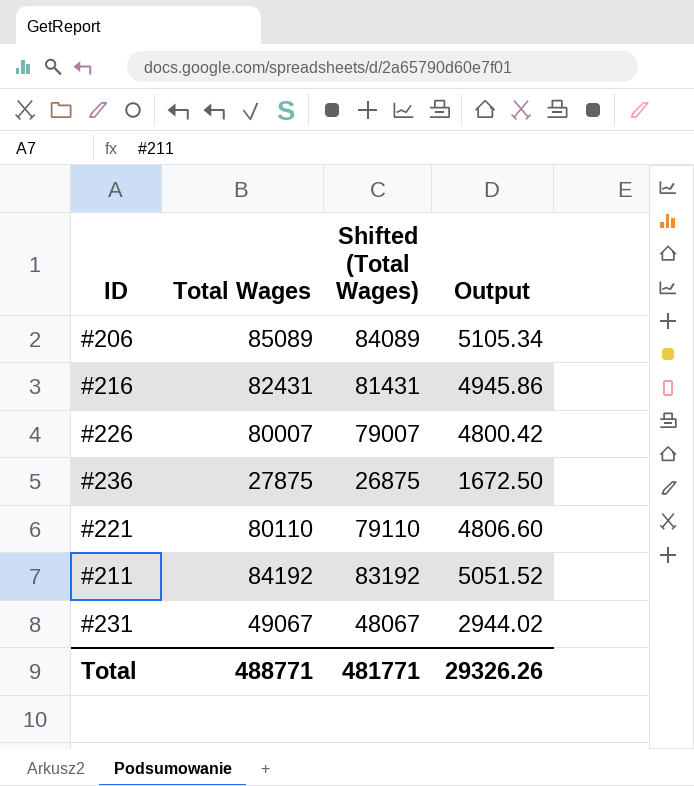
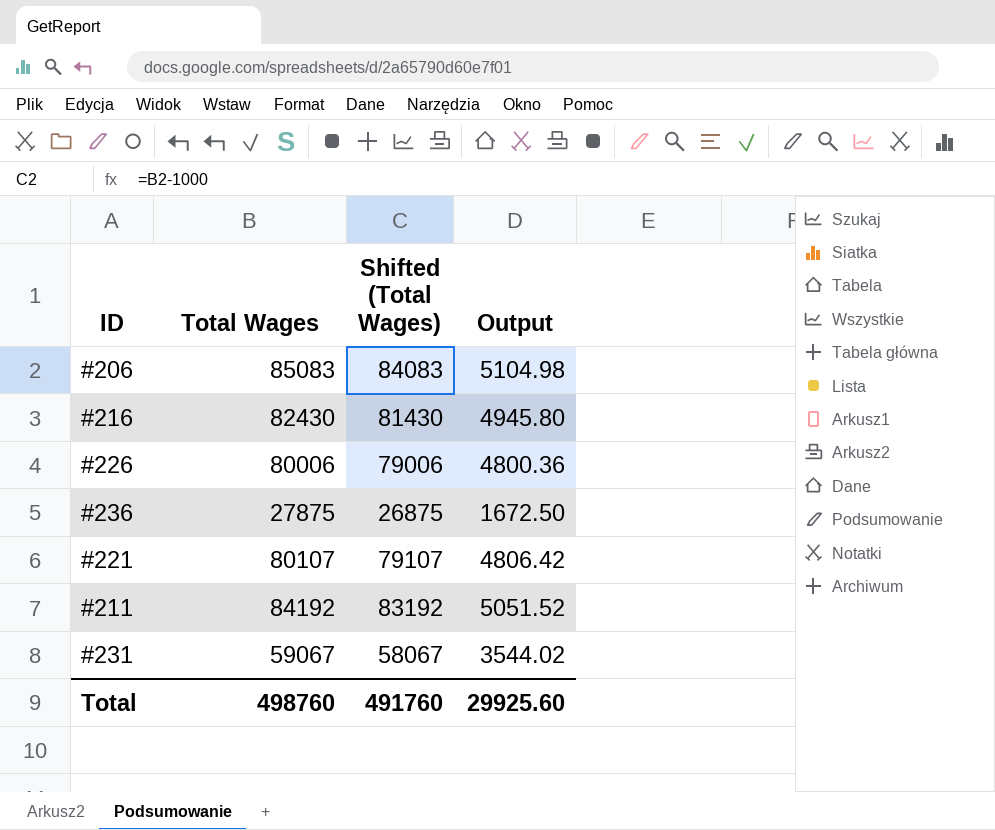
#206 | Total Wages: 85089 -> 85083
#206 | Shifted (Total Wages): 84089 -> 84083
#206 | Output: 5105.34 -> 5104.98
#216 | Total Wages: 82431 -> 82430
#216 | Shifted (Total Wages): 81431 -> 81430
#216 | Output: 4945.86 -> 4945.80
#226 | Total Wages: 80007 -> 80006
#226 | Shifted (Total Wages): 79007 -> 79006
#226 | Output: 4800.42 -> 4800.36
#221 | Total Wages: 80110 -> 80107
#221 | Shifted (Total Wages): 79110 -> 79107
#221 | Output: 4806.60 -> 4806.42
#231 | Total Wages: 49067 -> 59067
#231 | Shifted (Total Wages): 48067 -> 58067
#231 | Output: 2944.02 -> 3544.02
Total | Total Wages: 488771 -> 498760
Total | Shifted (Total Wages): 481771 -> 491760
Total | Output: 29326.26 -> 29925.60

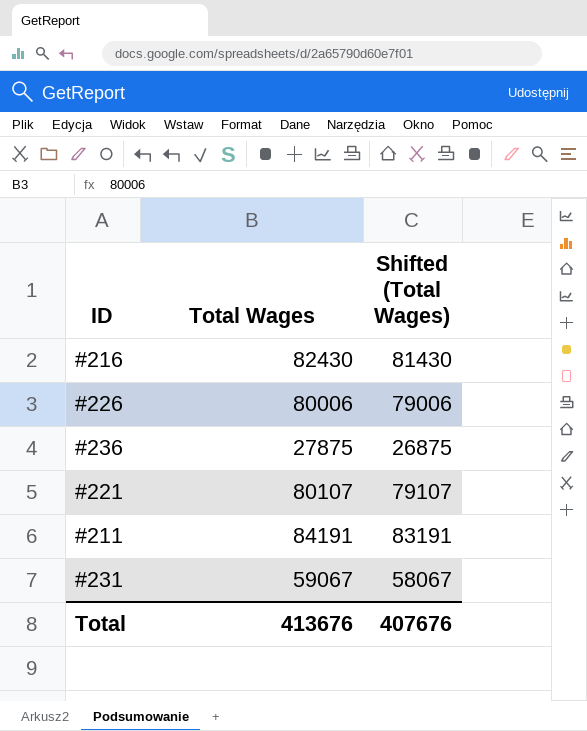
column Output | formula: [Total Wages] * 0.06 -> none
row #206: 85083 | 84083 | 5104.98 -> none
#211 | Total Wages: 84192 -> 84191
#211 | Shifted (Total Wages): 83192 -> 83191
Total | Total Wages: 498760 -> 413676
Total | Shifted (Total Wages): 491760 -> 407676

